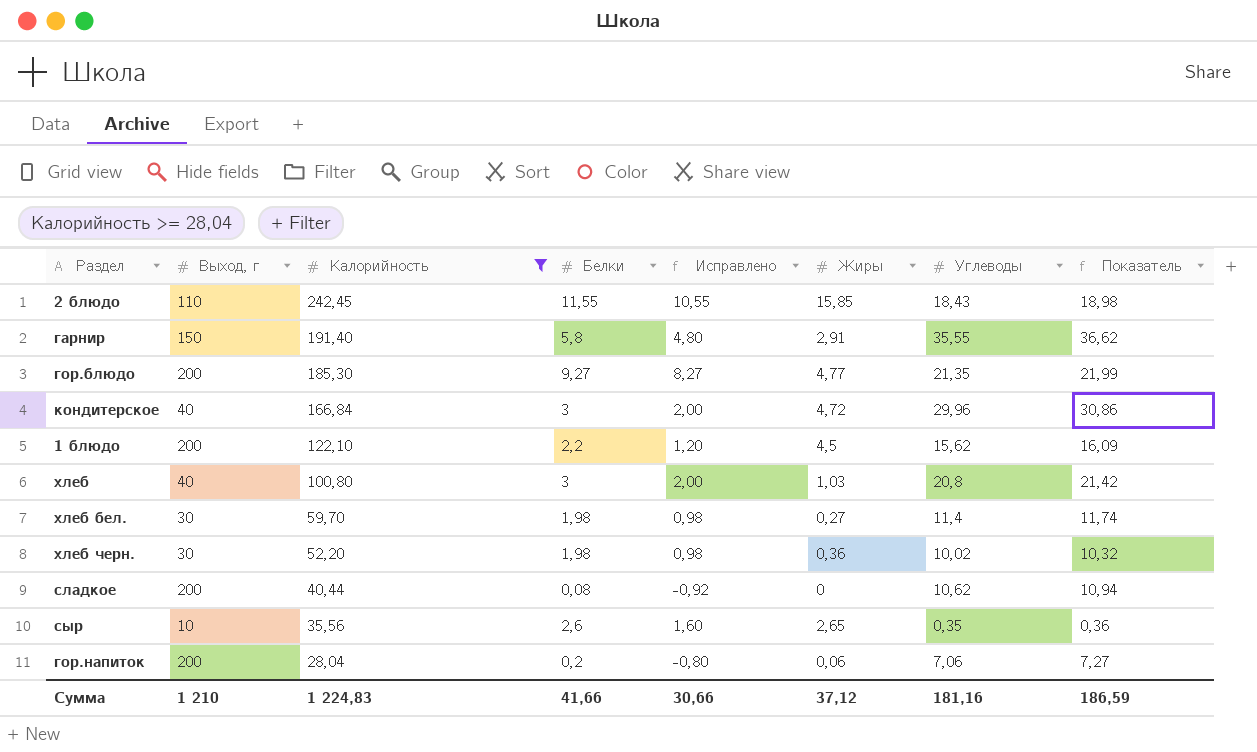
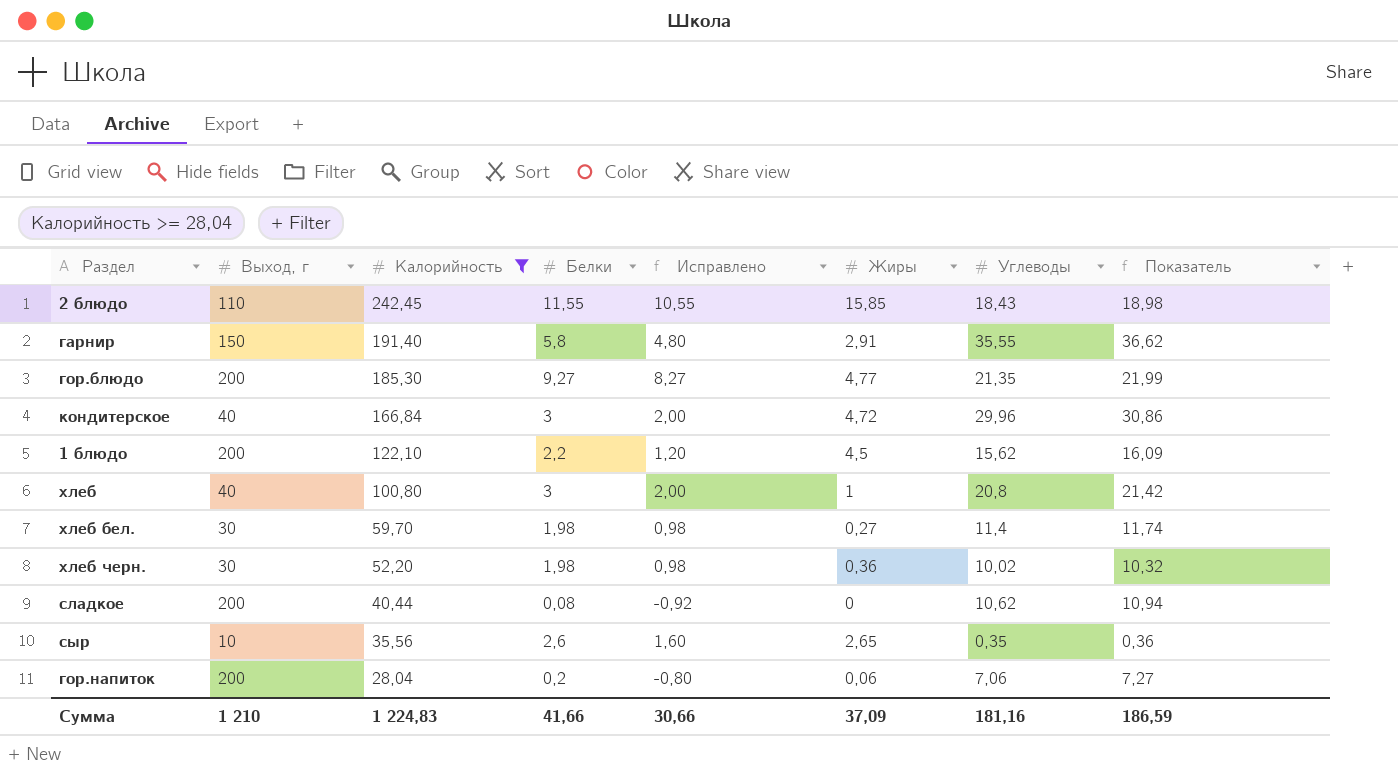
хлеб | Жиры: 1,03 -> 1
Сумма | Жиры: 37,12 -> 37,09

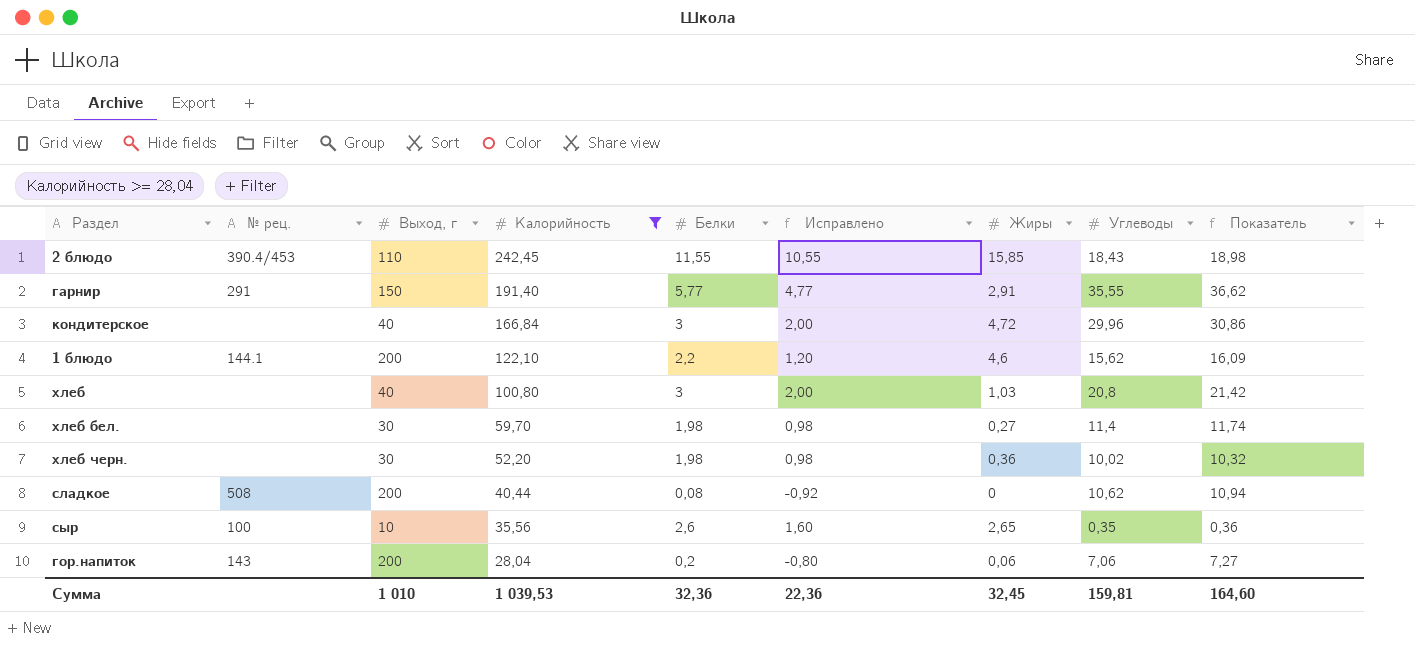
column № рец. | position: none -> 2
row гор.блюдо: 200 | 185,30 | 9,27 | 8,27 | 4,77 | 21,35 | 21,99 -> none
гарнир | Белки: 5,8 -> 5,77
гарнир | Исправлено: 4,80 -> 4,77
1 блюдо | Жиры: 4,5 -> 4,6
хлеб | Жиры: 1 -> 1,03
Сумма | Выход, г: 1 210 -> 1 010
Сумма | Калорийность: 1 224,83 -> 1 039,53
Сумма | Белки: 41,66 -> 32,36
Сумма | Исправлено: 30,66 -> 22,36
Сумма | Жиры: 37,09 -> 32,45
Сумма | Углеводы: 181,16 -> 159,81
Сумма | Показатель: 186,59 -> 164,60

